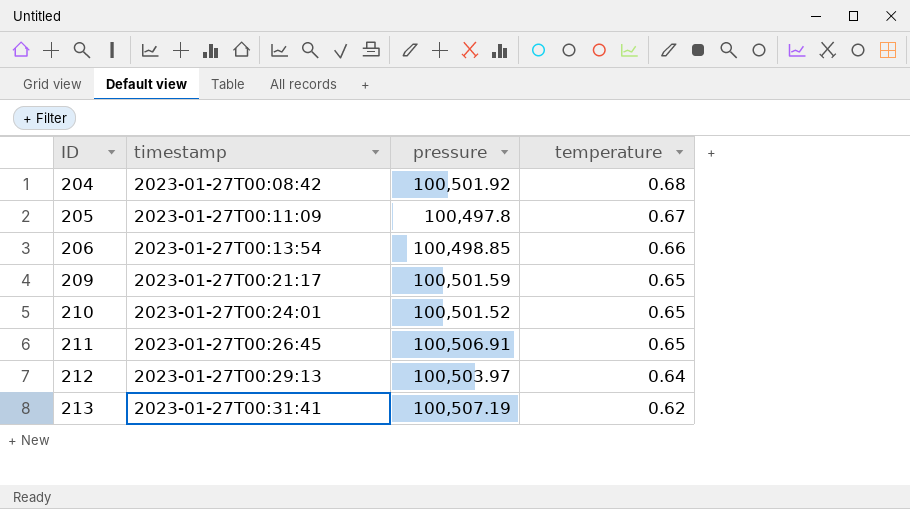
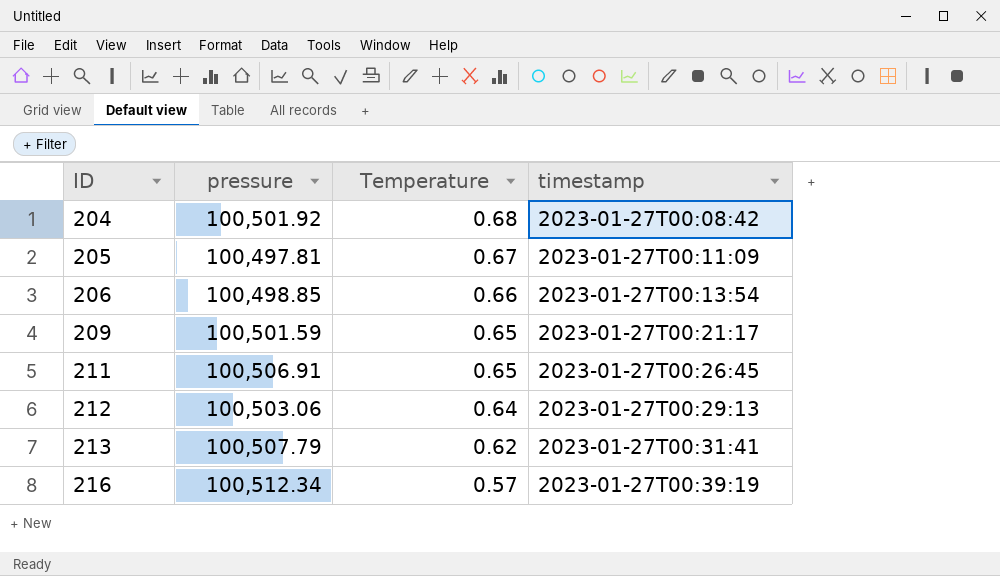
column name: temperature -> Temperature
column timestamp | position: 2 -> 4
row 210: 2023-01-27T00:24:01 | 100,501.52 | 0.65 -> none
205 | pressure: 100,497.8 -> 100,497.81
212 | pressure: 100,503.97 -> 100,503.06
213 | pressure: 100,507.19 -> 100,507.79
row 216: none -> 100,512.34 | 0.57 | 2023-01-27T00:39:19

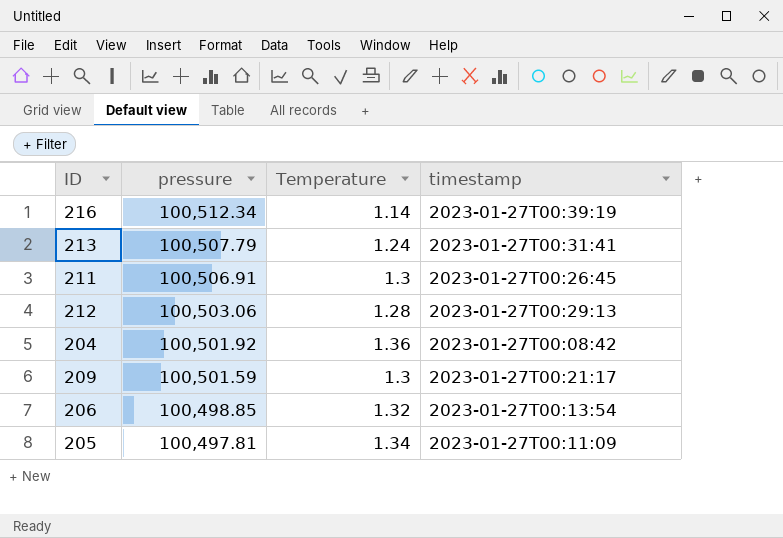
row order: ID ascending -> pressure descending
216 | Temperature: 0.57 -> 1.14
213 | Temperature: 0.62 -> 1.24
211 | Temperature: 0.65 -> 1.3
212 | Temperature: 0.64 -> 1.28
204 | Temperature: 0.68 -> 1.36
209 | Temperature: 0.65 -> 1.3
206 | Temperature: 0.66 -> 1.32
205 | Temperature: 0.67 -> 1.34

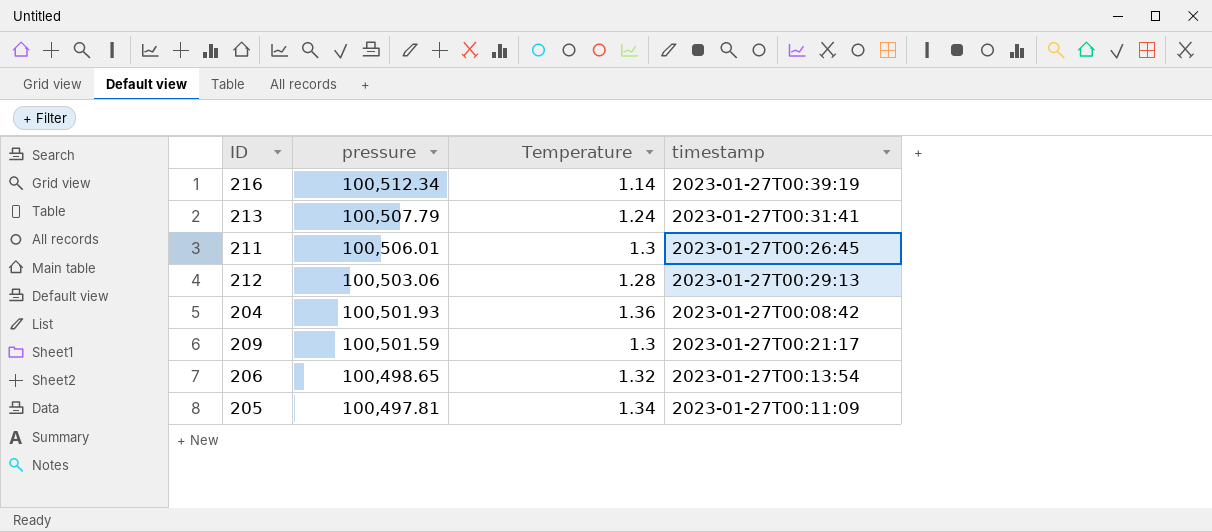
211 | pressure: 100,506.91 -> 100,506.01
204 | pressure: 100,501.92 -> 100,501.93
206 | pressure: 100,498.85 -> 100,498.65

